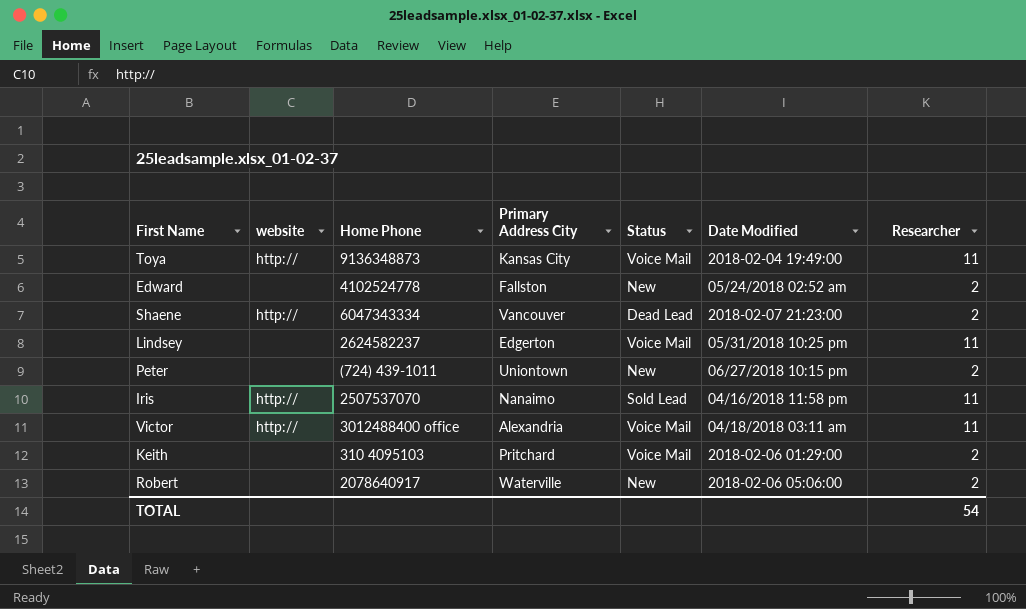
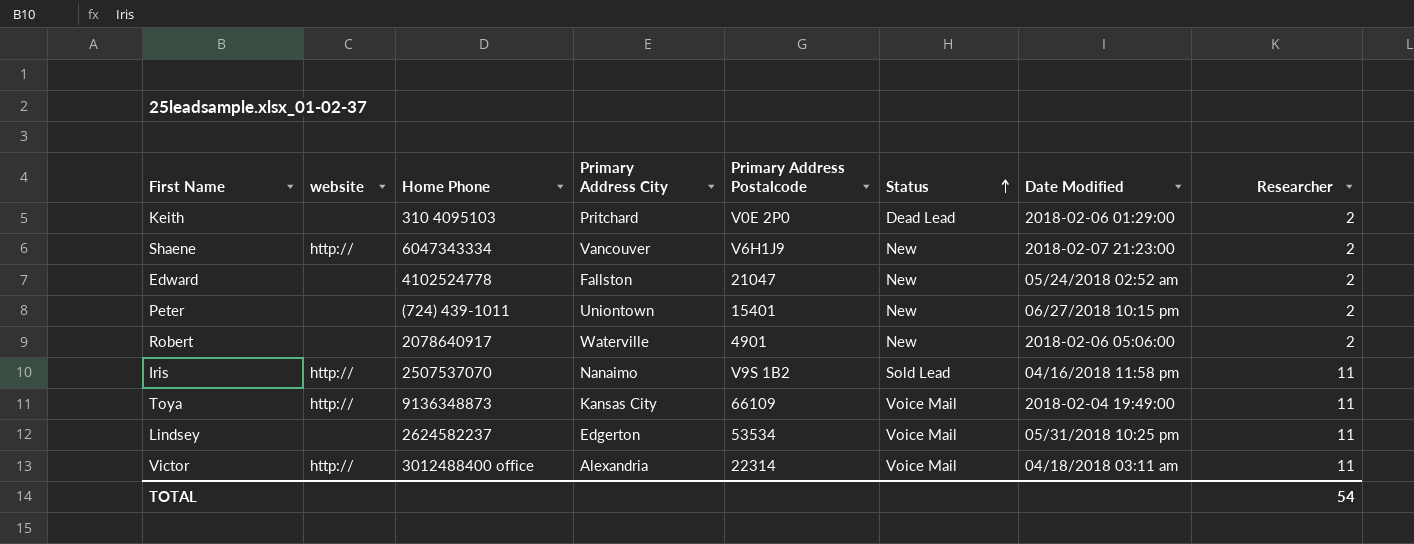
row order: none -> Status ascending
column Primary Address Postalcode | position: none -> 5
Keith | Status: Voice Mail -> Dead Lead
Shaene | Status: Dead Lead -> New

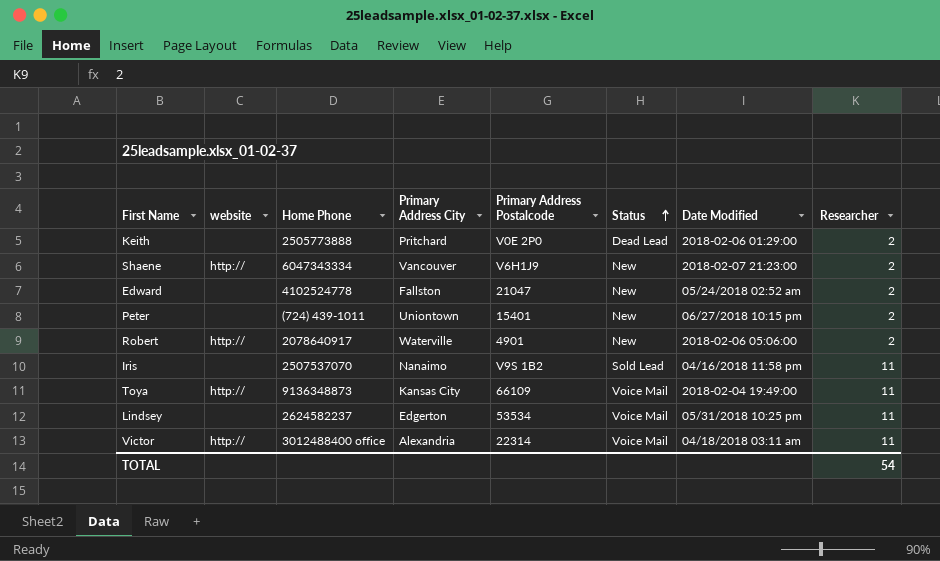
Keith | Home Phone: 310 4095103 -> 2505773888
Robert | website: none -> http://
Iris | website: http:// -> none

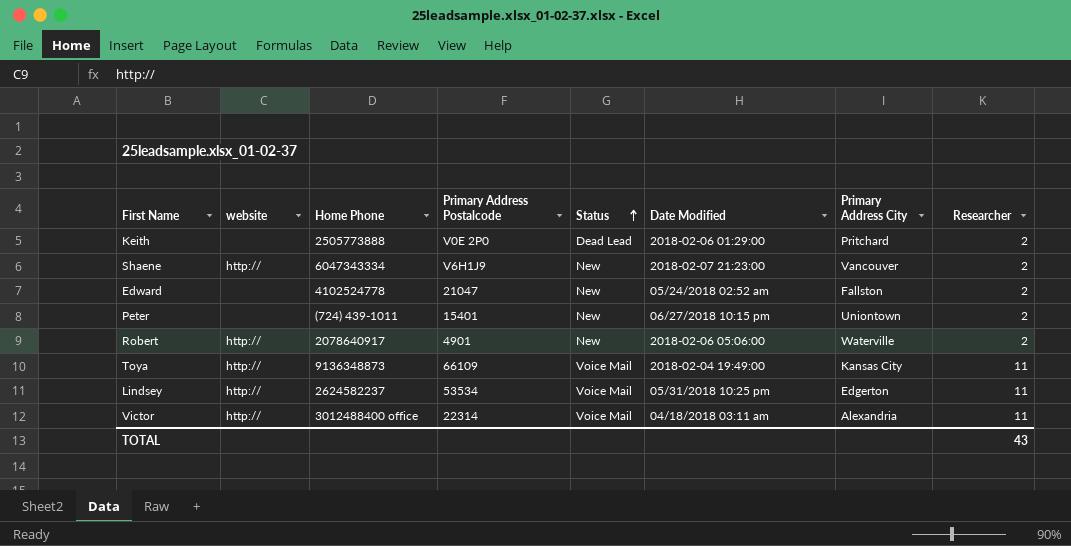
column Primary Address City | position: 4 -> 7
row Iris: none | 2507537070 | Nanaimo | V9S 1B2 | Sold Lead | 04/16/2018 11:58 pm | 11 -> none
Lindsey | website: none -> http://
TOTAL | Researcher: 54 -> 43

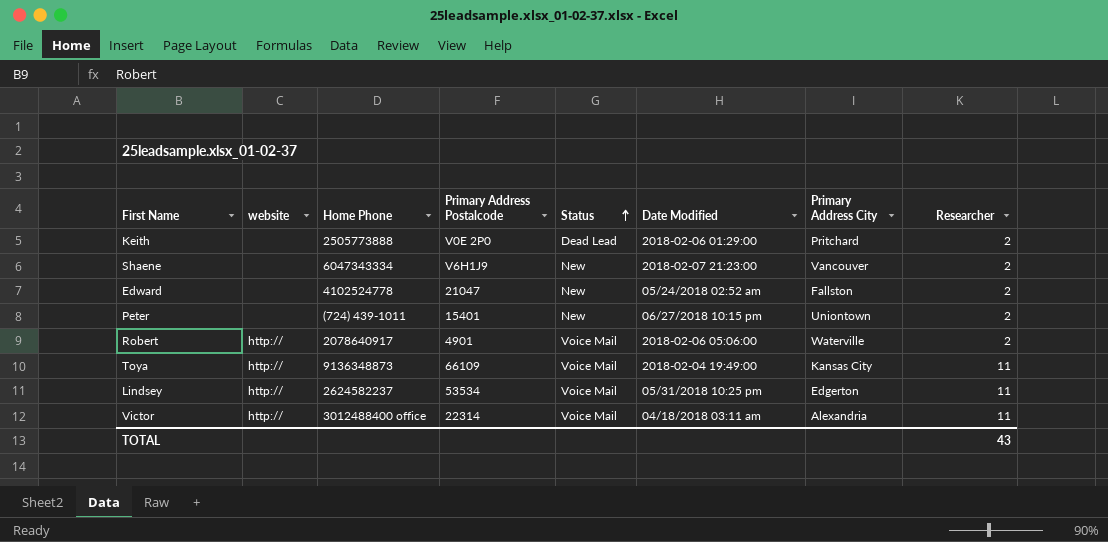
Shaene | website: http:// -> none
Robert | Status: New -> Voice Mail

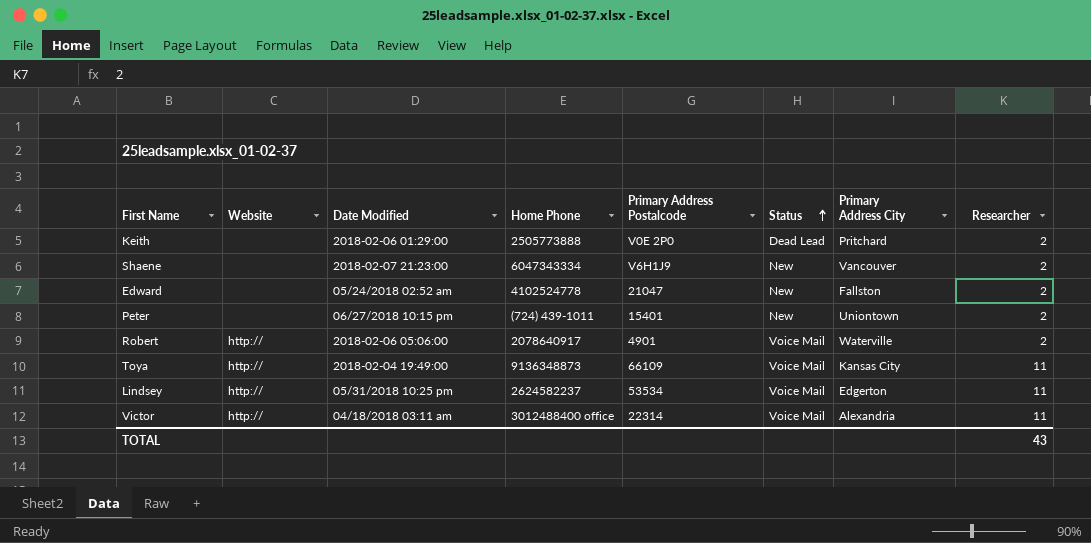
column name: website -> Website
column Date Modified | position: 6 -> 3

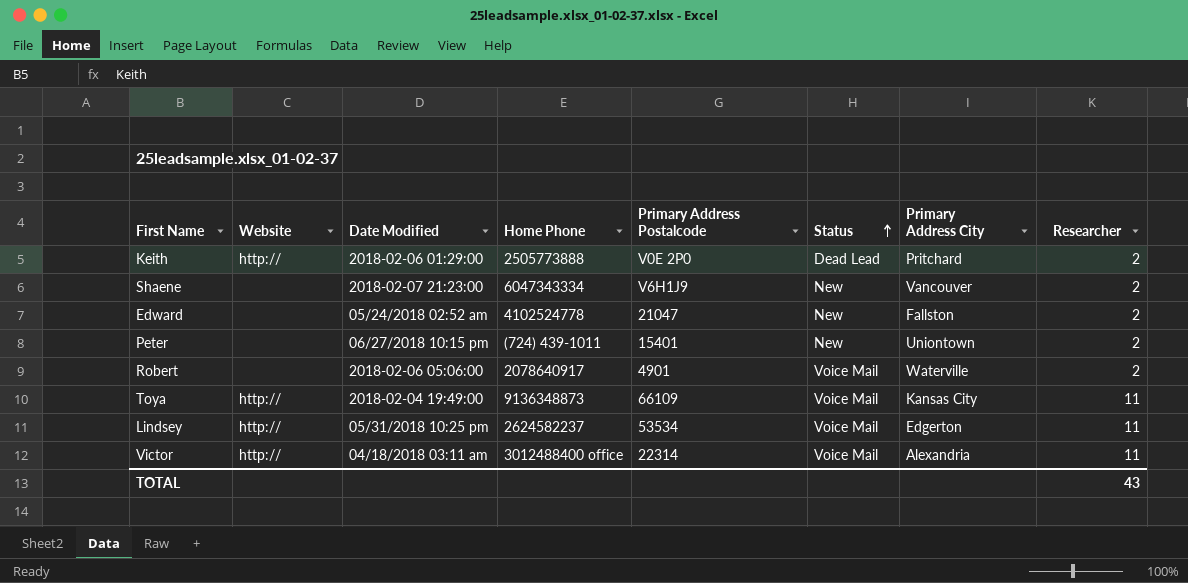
Keith | Website: none -> http://
Robert | Website: http:// -> none

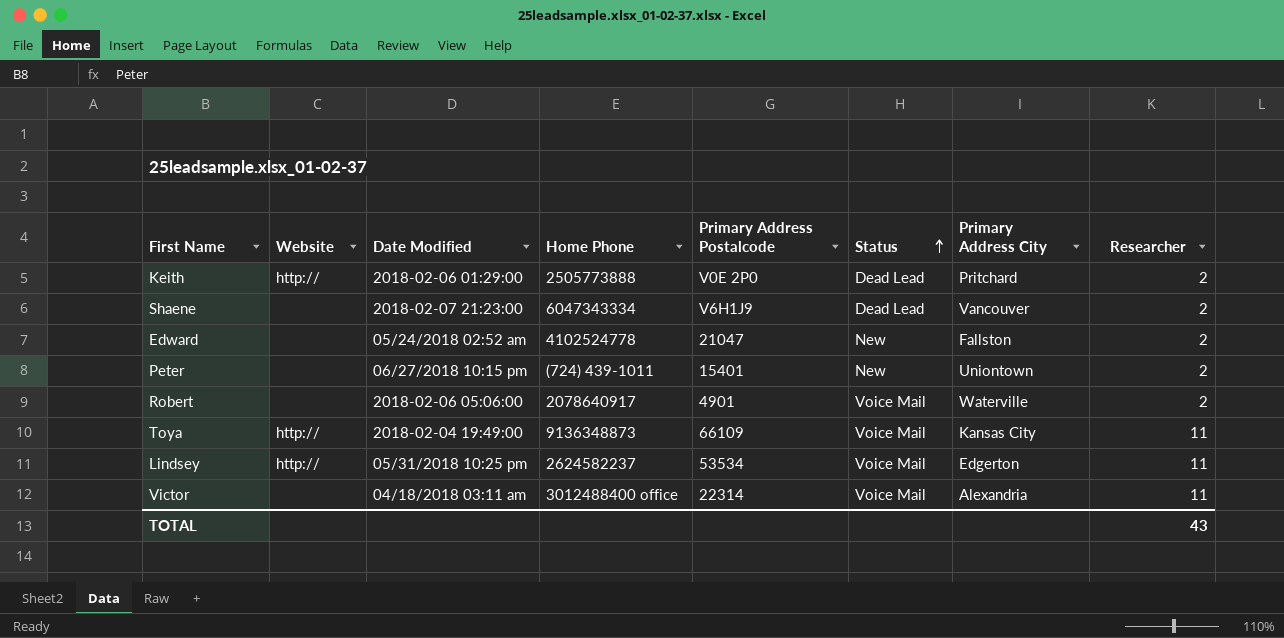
Shaene | Status: New -> Dead Lead
Victor | Website: http:// -> none

